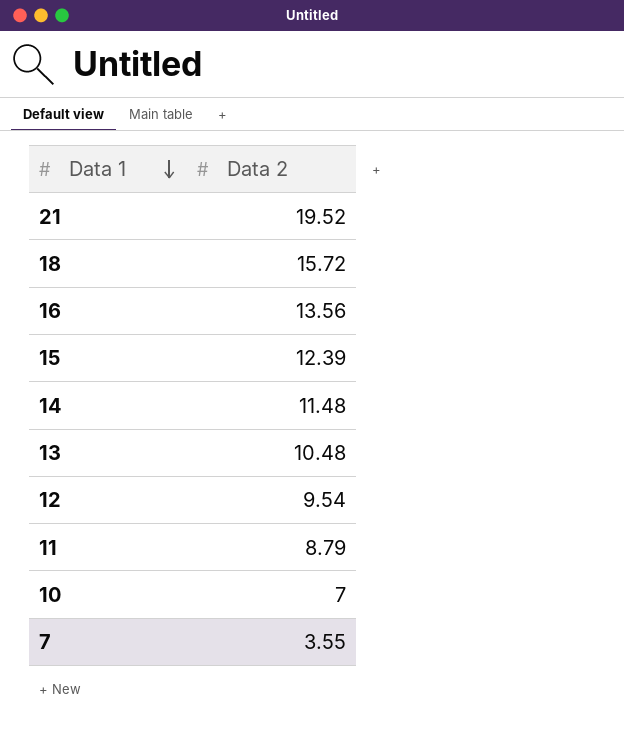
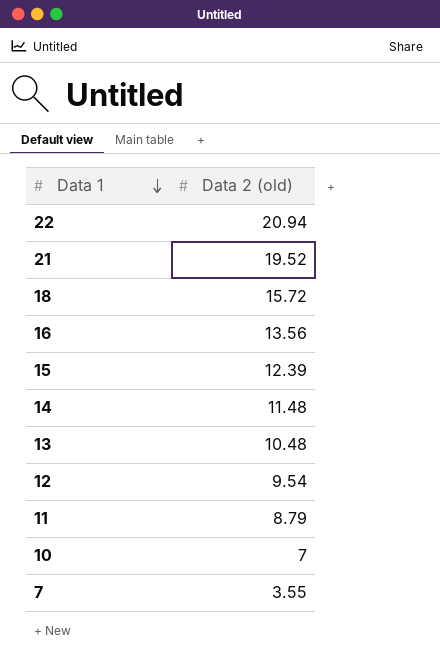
column name: Data 2 -> Data 2 (old)
row 22: none -> 20.94

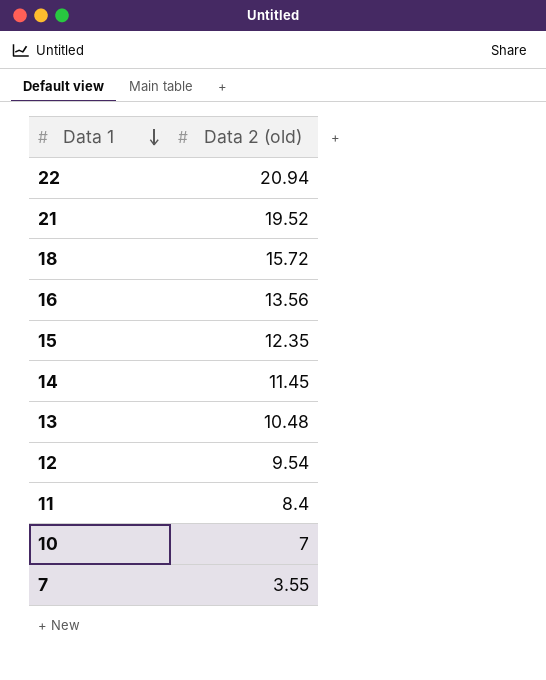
15 | Data 2 (old): 12.39 -> 12.35
14 | Data 2 (old): 11.48 -> 11.45
11 | Data 2 (old): 8.79 -> 8.4

